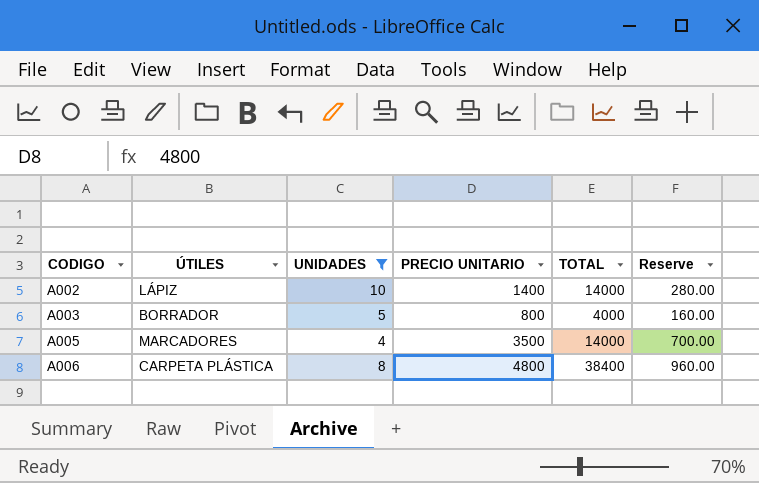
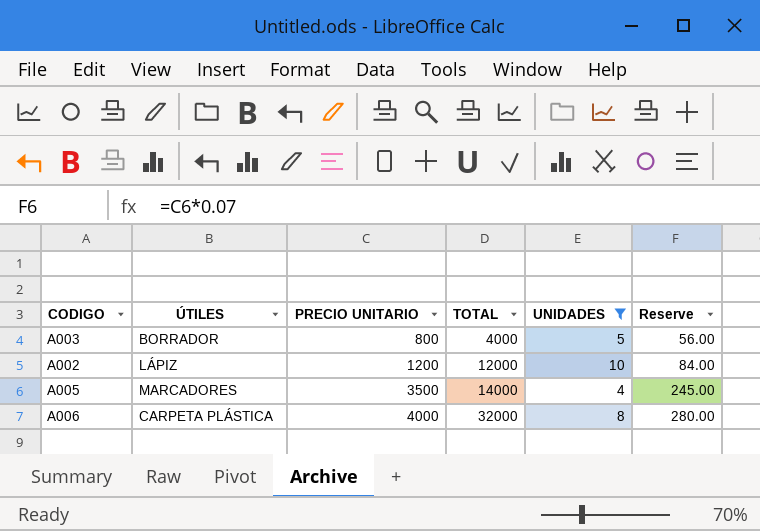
row order: CODIGO ascending -> PRECIO UNITARIO ascending
column UNIDADES | position: 3 -> 5
column Reserve | formula: [PRECIO UNITARIO] * 0.2 -> [PRECIO UNITARIO] * 0.07
A002 | PRECIO UNITARIO: 1400 -> 1200
A002 | TOTAL: 14000 -> 12000
A006 | PRECIO UNITARIO: 4800 -> 4000
A006 | TOTAL: 38400 -> 32000

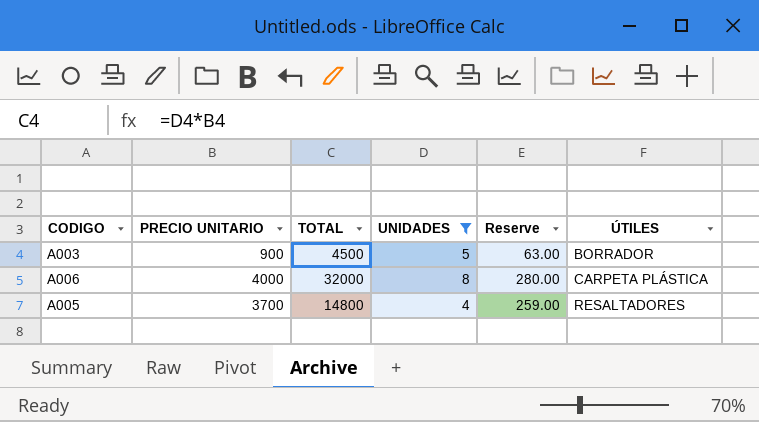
row order: PRECIO UNITARIO ascending -> ÚTILES ascending
column ÚTILES | position: 2 -> 6
row A002: LÁPIZ | 1200 | 12000 | 10 | 84.00 -> none
A003 | PRECIO UNITARIO: 800 -> 900
A003 | TOTAL: 4000 -> 4500
A003 | Reserve: 56.00 -> 63.00
A005 | PRECIO UNITARIO: 3500 -> 3700
A005 | TOTAL: 14000 -> 14800
A005 | Reserve: 245.00 -> 259.00
A005 | ÚTILES: MARCADORES -> RESALTADORES

